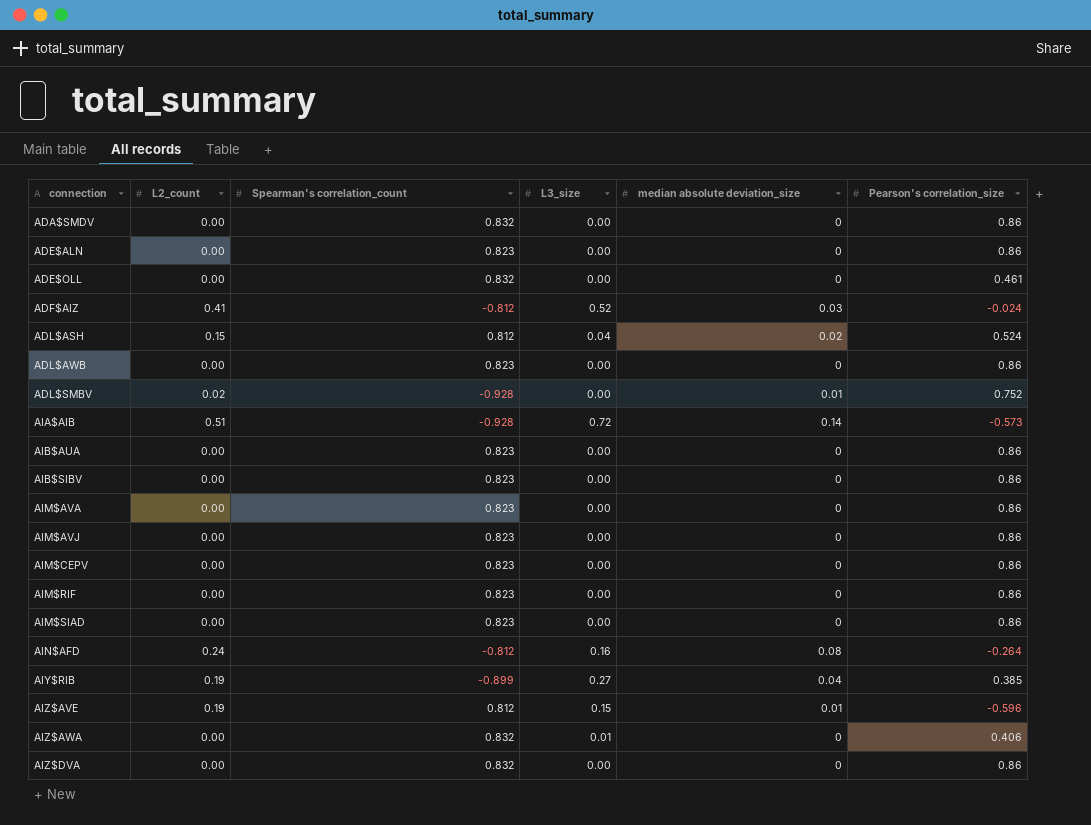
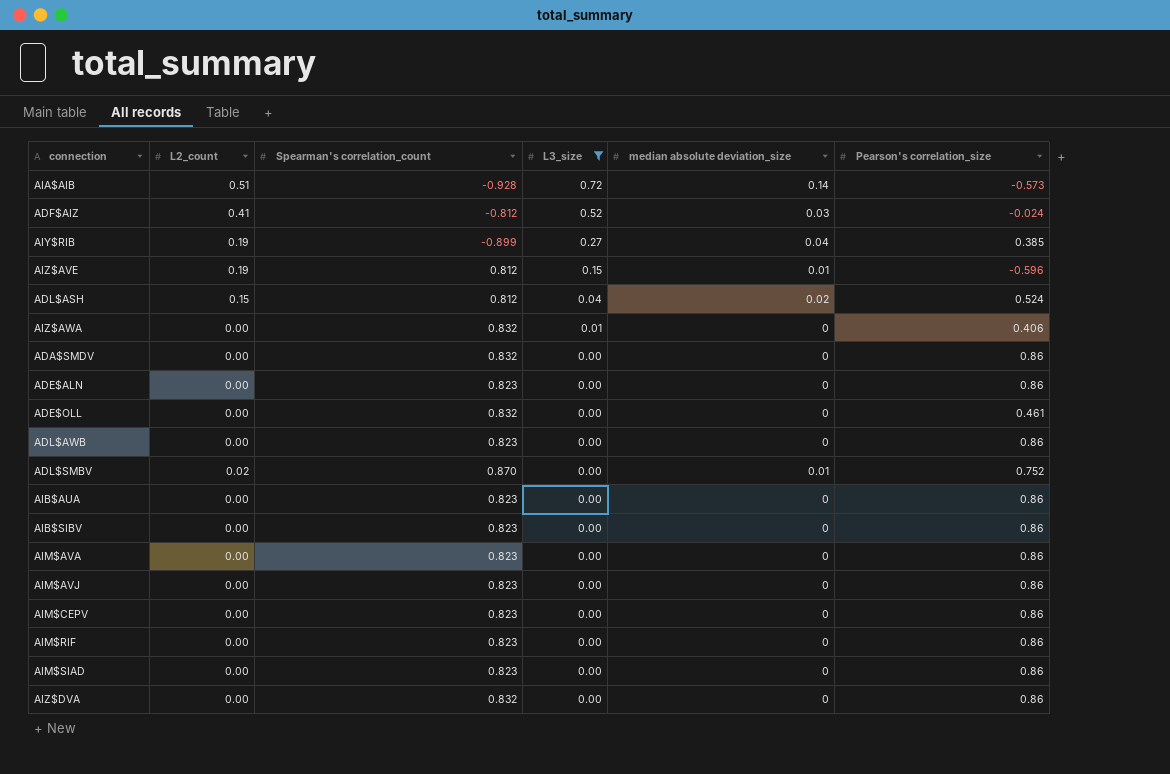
filter: none -> L3_size != 0.16
row order: connection ascending -> L3_size descending
ADL$SMBV | Spearman's correlation_count: -0.928 -> 0.870

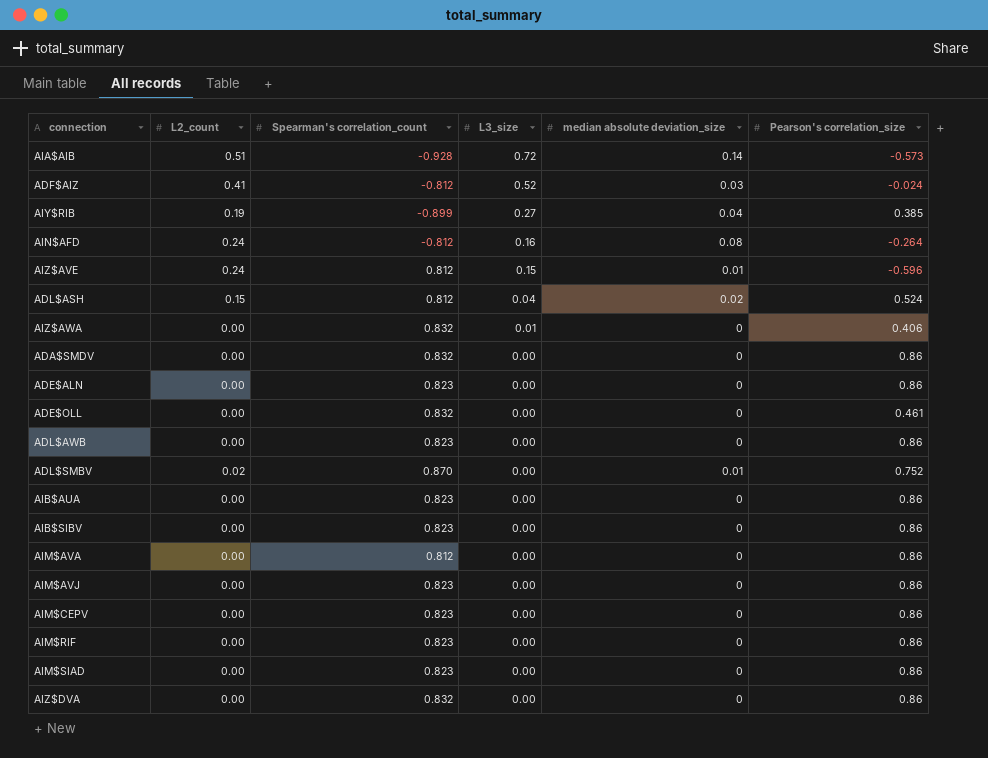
filter: L3_size != 0.16 -> none
AIZ$AVE | L2_count: 0.19 -> 0.24
AIM$AVA | Spearman's correlation_count: 0.823 -> 0.812

